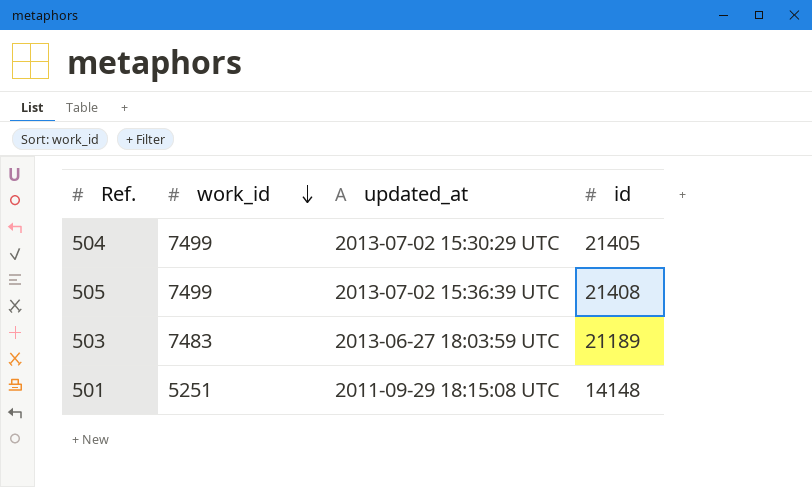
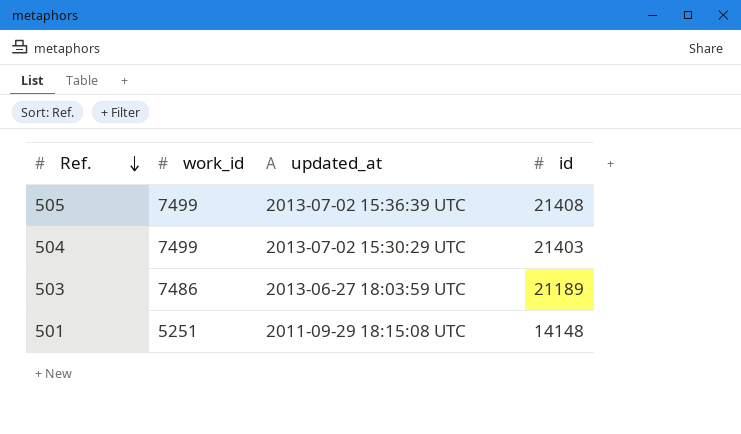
row order: work_id descending -> Ref. descending
504 | id: 21405 -> 21403
503 | work_id: 7483 -> 7486

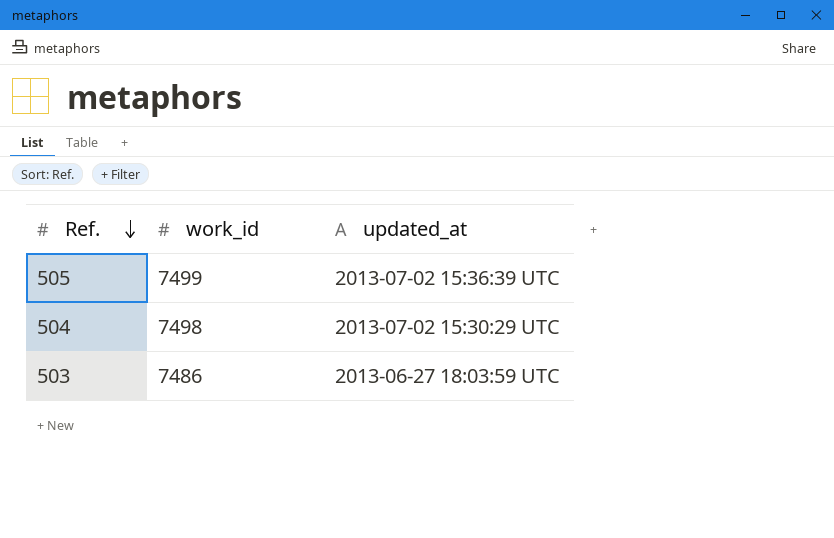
column id | position: 4 -> none
row 501: 5251 | 2011-09-29 18:15:08 UTC | 14148 -> none
504 | work_id: 7499 -> 7498

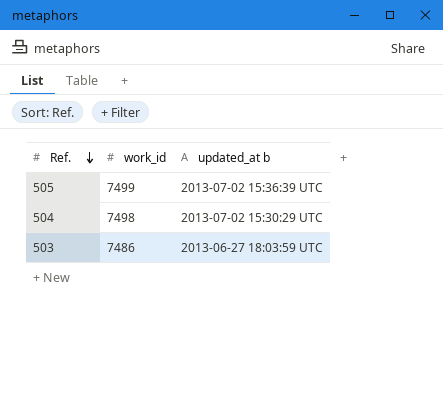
column name: updated_at -> updated_at b

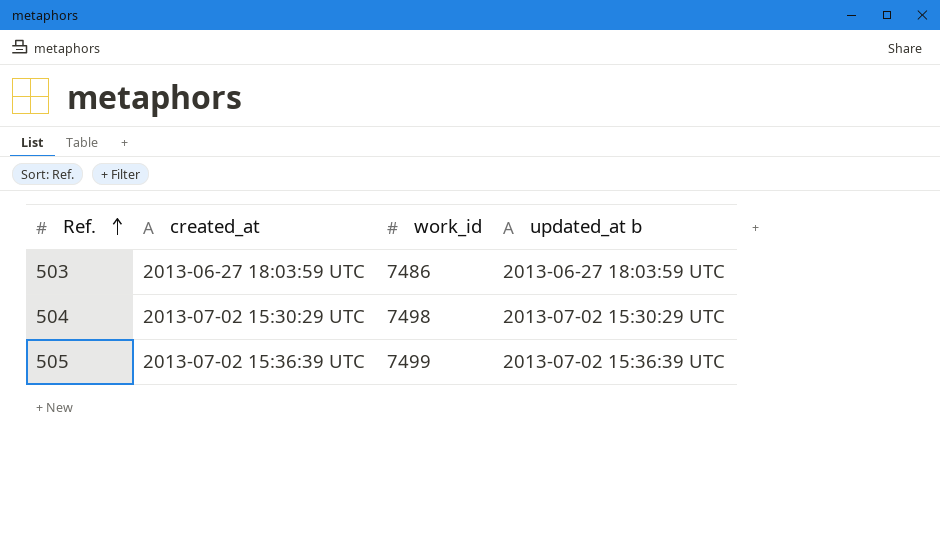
row order: Ref. descending -> Ref. ascending
column created_at | position: none -> 2

